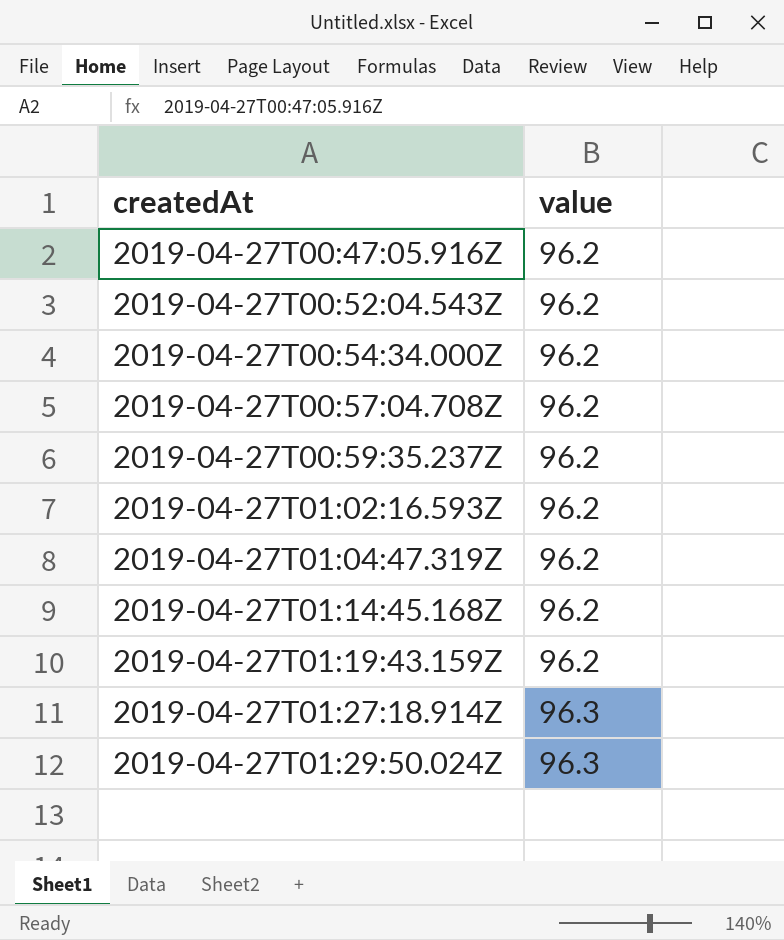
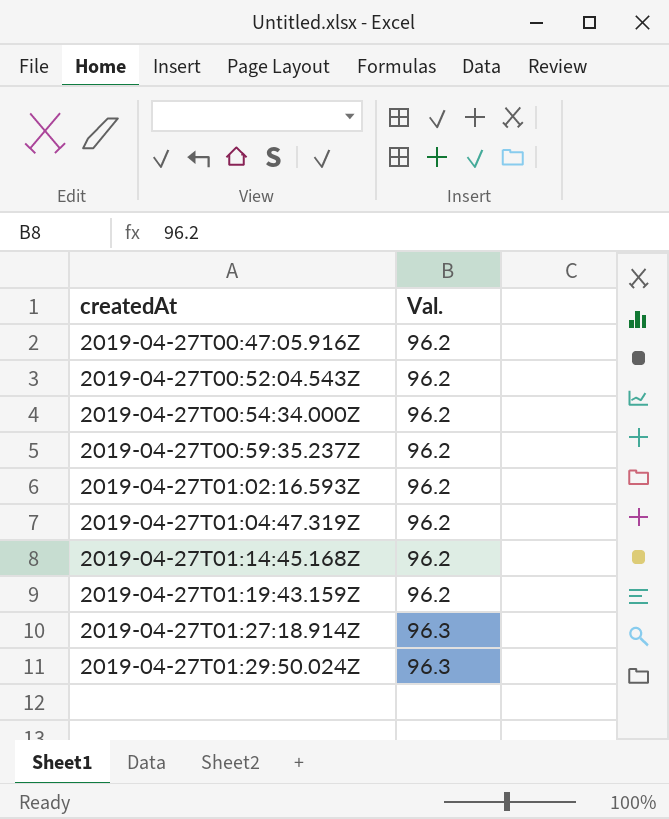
column name: value -> Val.
row 2019-04-27T00:57:04.708Z: 96.2 -> none

